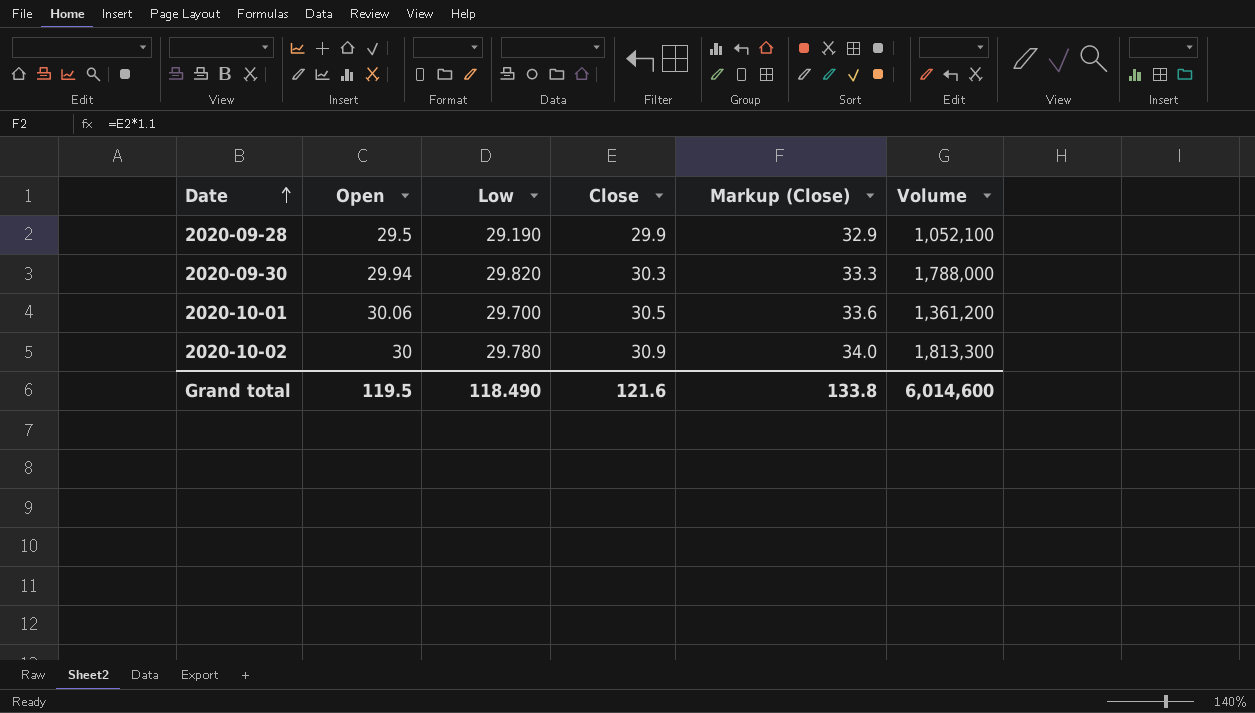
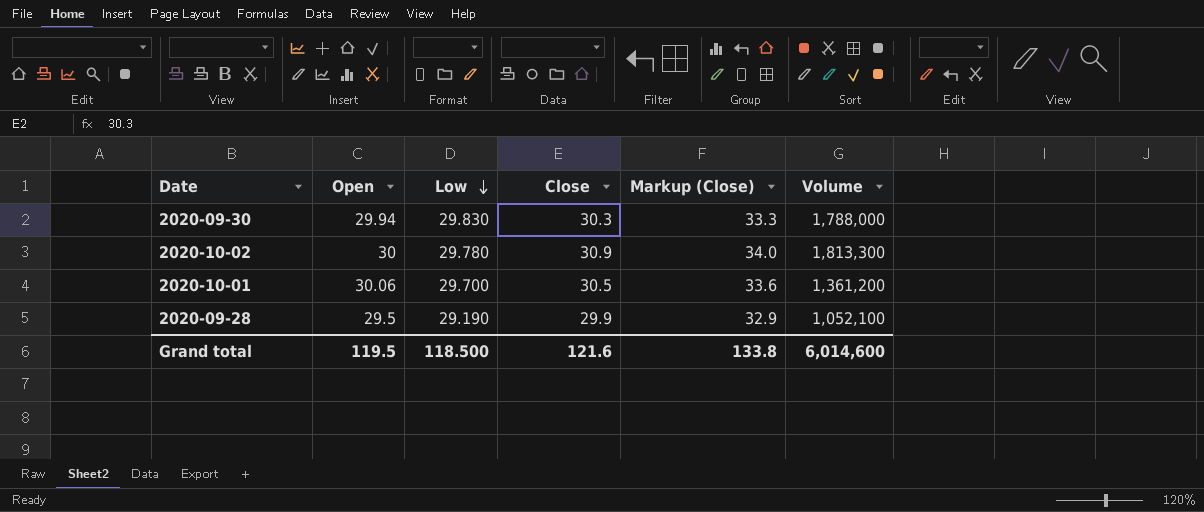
row order: Date ascending -> Low descending
2020-09-30 | Low: 29.820 -> 29.830
Grand total | Low: 118.490 -> 118.500

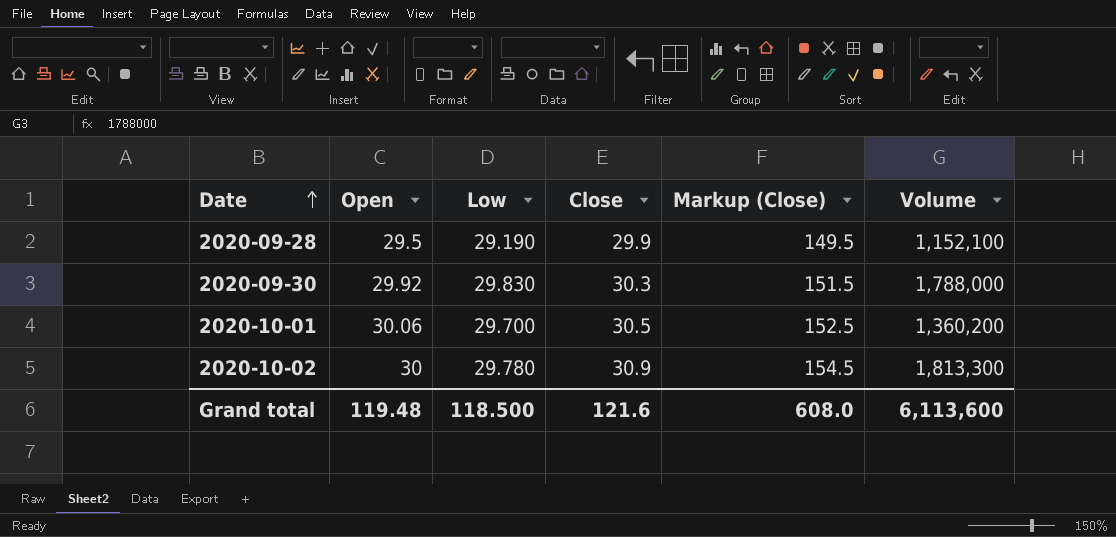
row order: Low descending -> Date ascending
column Markup (Close) | formula: [Close] * 1.1 -> [Close] * 5
2020-09-28 | Volume: 1,052,100 -> 1,152,100
2020-09-30 | Open: 29.94 -> 29.92
2020-10-01 | Volume: 1,361,200 -> 1,360,200
Grand total | Open: 119.5 -> 119.48
Grand total | Markup (Close): 133.8 -> 608.0
Grand total | Volume: 6,014,600 -> 6,113,600

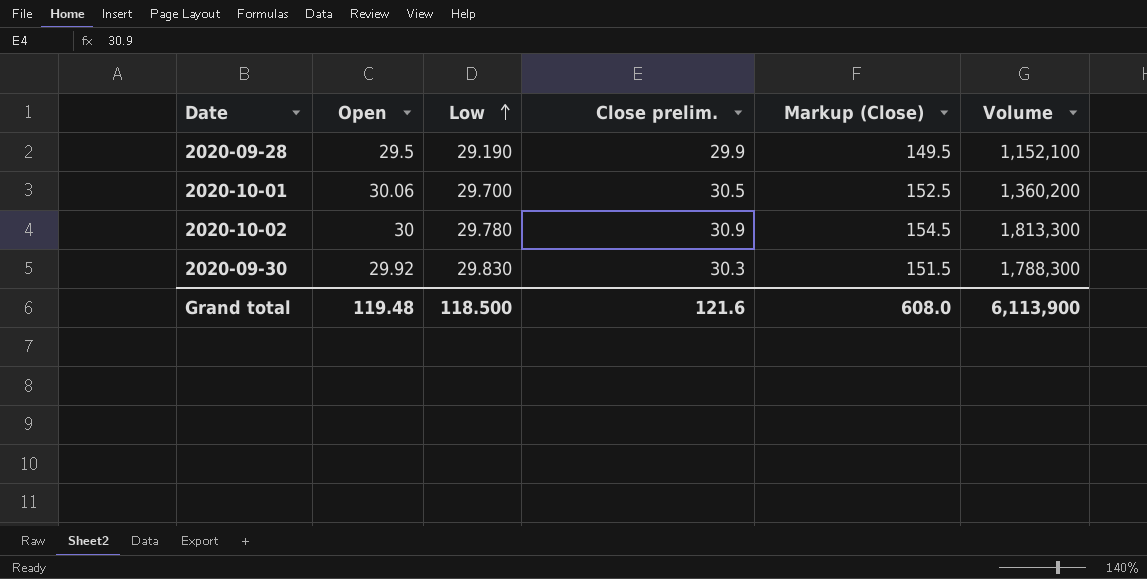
row order: Date ascending -> Low ascending
column name: Close -> Close prelim.
2020-09-30 | Volume: 1,788,000 -> 1,788,300
Grand total | Volume: 6,113,600 -> 6,113,900

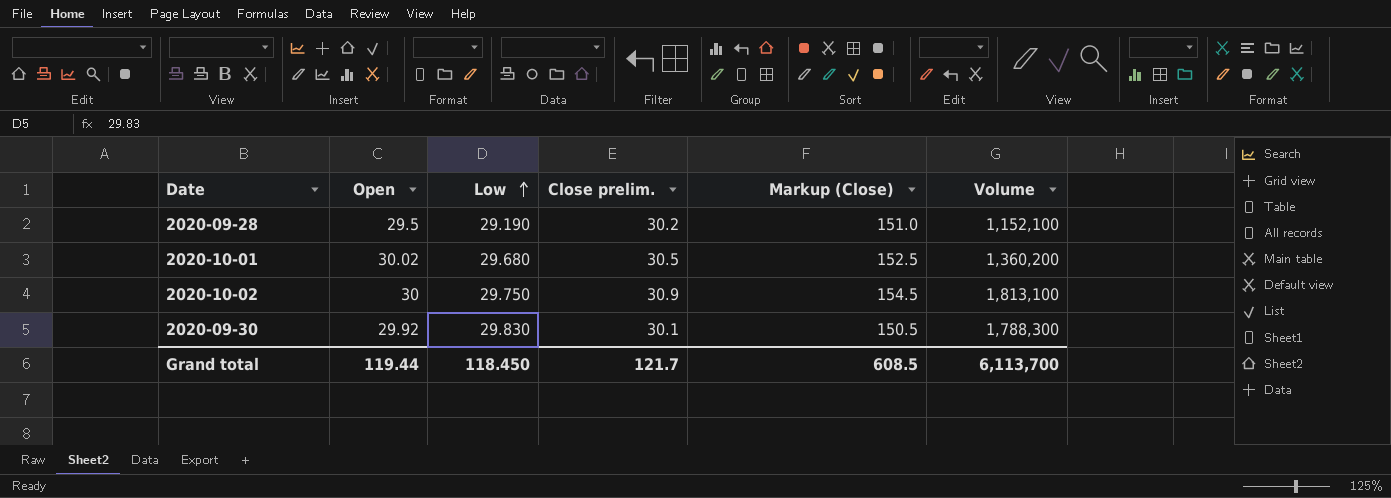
2020-09-28 | Close prelim.: 29.9 -> 30.2
2020-09-28 | Markup (Close): 149.5 -> 151.0
2020-10-01 | Open: 30.06 -> 30.02
2020-10-01 | Low: 29.700 -> 29.680
2020-10-02 | Low: 29.780 -> 29.750
2020-10-02 | Volume: 1,813,300 -> 1,813,100
2020-09-30 | Close prelim.: 30.3 -> 30.1
2020-09-30 | Markup (Close): 151.5 -> 150.5
Grand total | Open: 119.48 -> 119.44
Grand total | Low: 118.500 -> 118.450
Grand total | Close prelim.: 121.6 -> 121.7
Grand total | Markup (Close): 608.0 -> 608.5
Grand total | Volume: 6,113,900 -> 6,113,700

